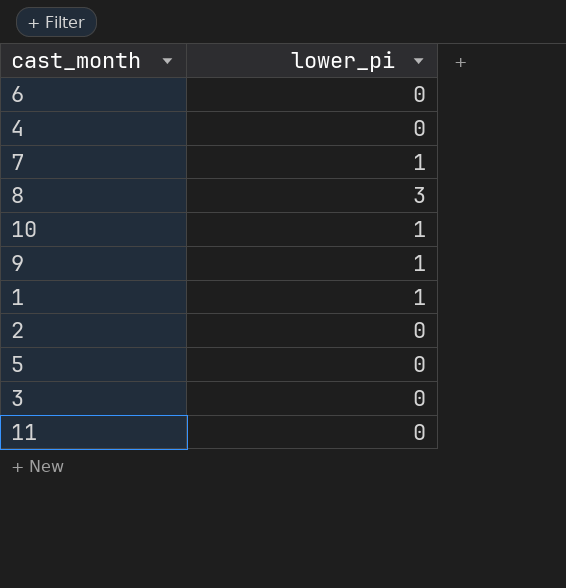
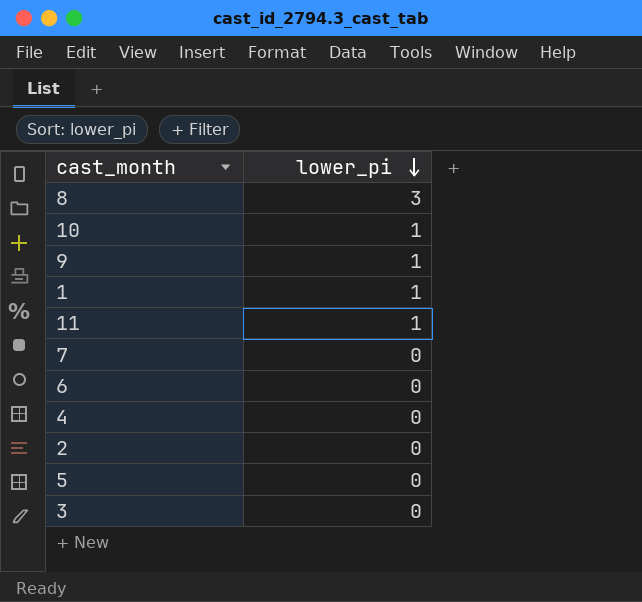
row order: none -> lower_pi descending
11 | lower_pi: 0 -> 1
7 | lower_pi: 1 -> 0

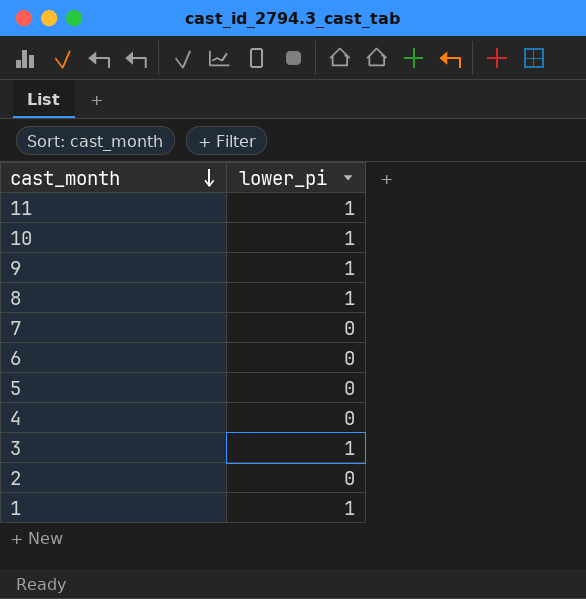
row order: lower_pi descending -> cast_month descending
8 | lower_pi: 3 -> 1
3 | lower_pi: 0 -> 1

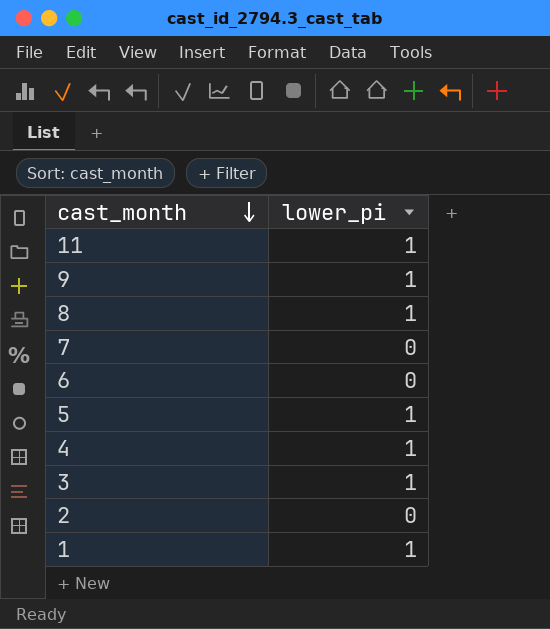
row 10: 1 -> none
5 | lower_pi: 0 -> 1
4 | lower_pi: 0 -> 1

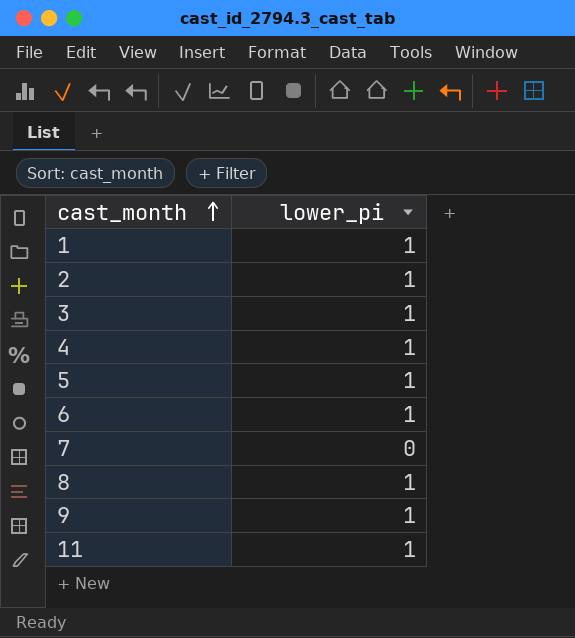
row order: cast_month descending -> cast_month ascending
2 | lower_pi: 0 -> 1
6 | lower_pi: 0 -> 1

